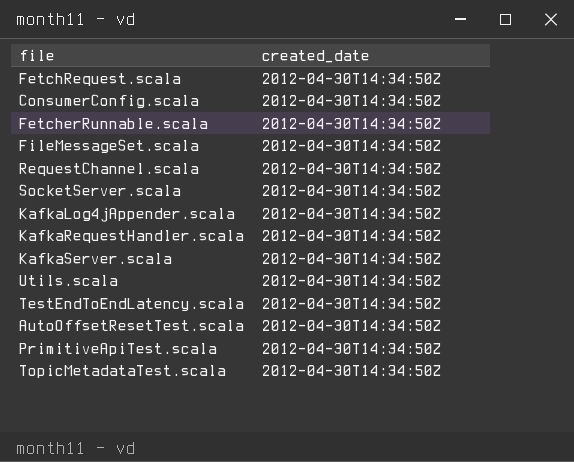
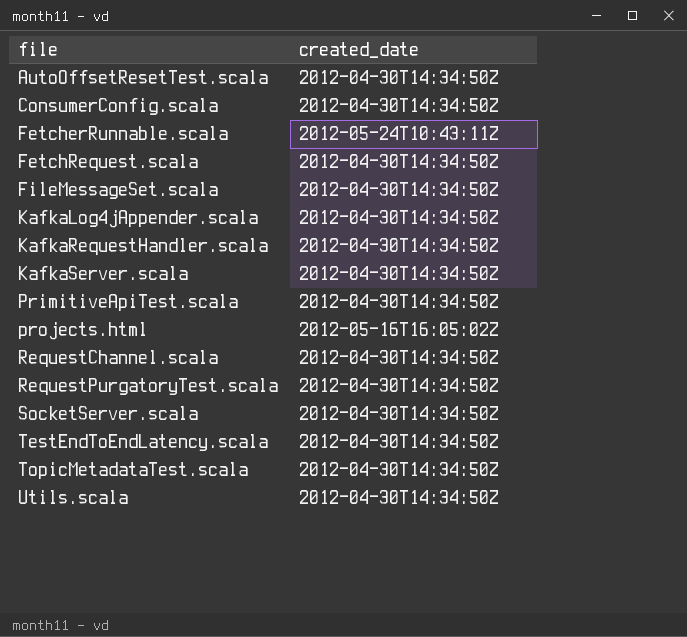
row order: none -> file ascending
FetcherRunnable.scala | created_date: 2012-04-30T14:34:50Z -> 2012-05-24T10:43:11Z
row projects.html: none -> 2012-05-16T16:05:02Z
row RequestPurgatoryTest.scala: none -> 2012-04-30T14:34:50Z

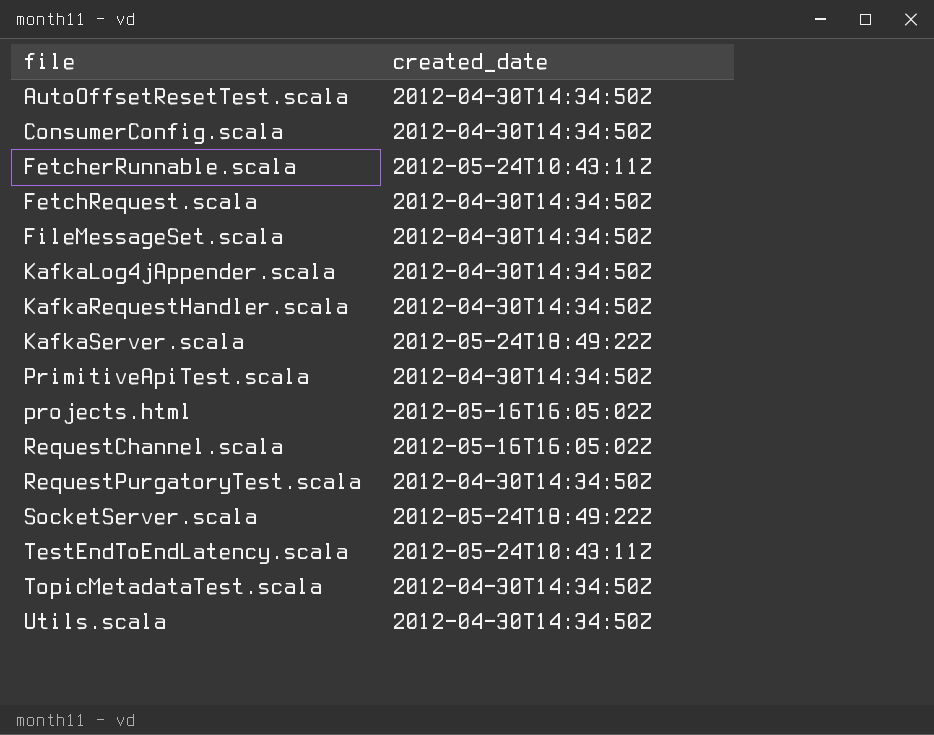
KafkaServer.scala | created_date: 2012-04-30T14:34:50Z -> 2012-05-24T18:49:22Z
RequestChannel.scala | created_date: 2012-04-30T14:34:50Z -> 2012-05-16T16:05:02Z
SocketServer.scala | created_date: 2012-04-30T14:34:50Z -> 2012-05-24T18:49:22Z
TestEndToEndLatency.scala | created_date: 2012-04-30T14:34:50Z -> 2012-05-24T10:43:11Z

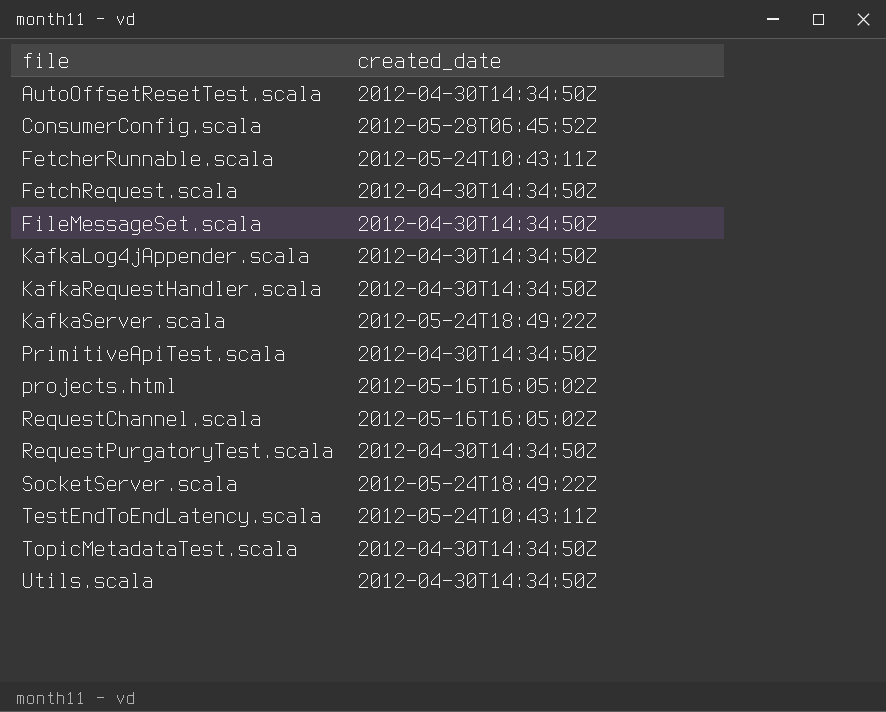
ConsumerConfig.scala | created_date: 2012-04-30T14:34:50Z -> 2012-05-28T06:45:52Z

